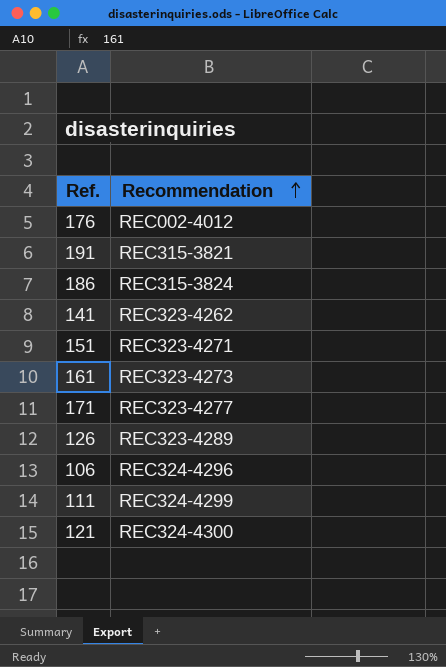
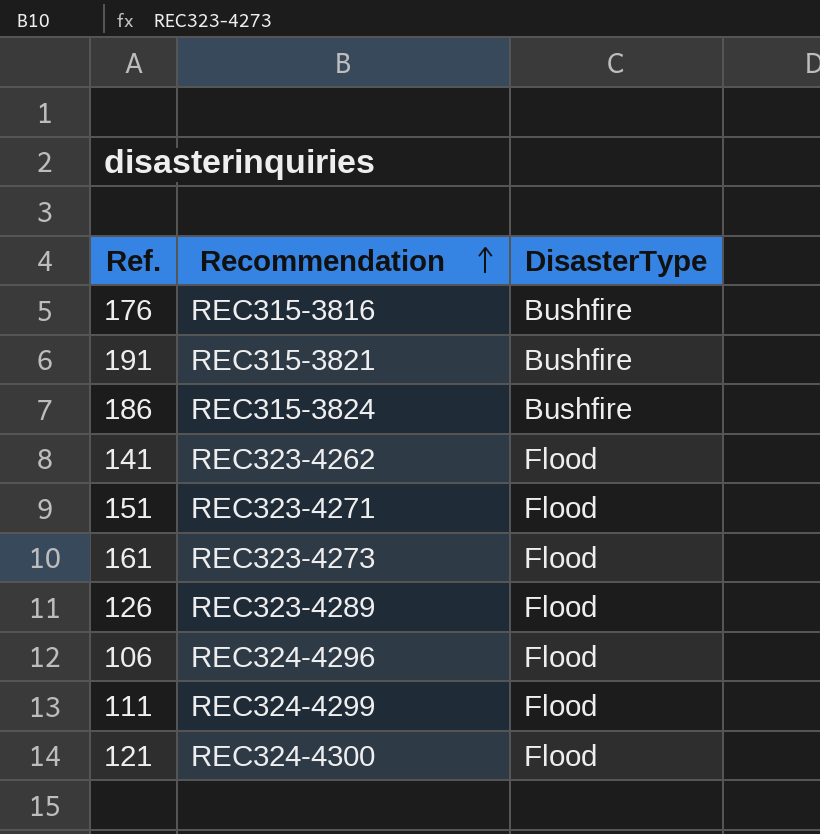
column DisasterType | position: none -> 3
row 171: REC323-4277 -> none
176 | Recommendation: REC002-4012 -> REC315-3816

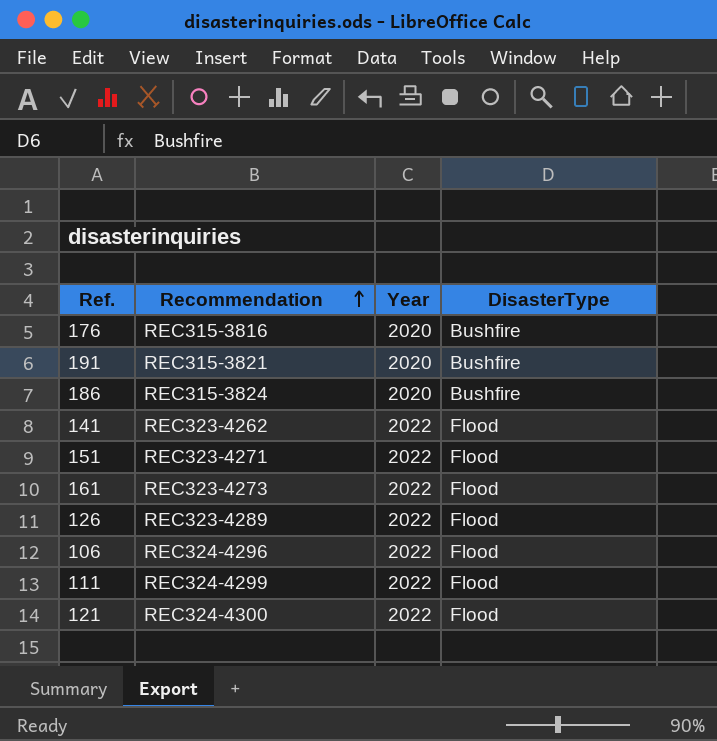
column Year | position: none -> 3

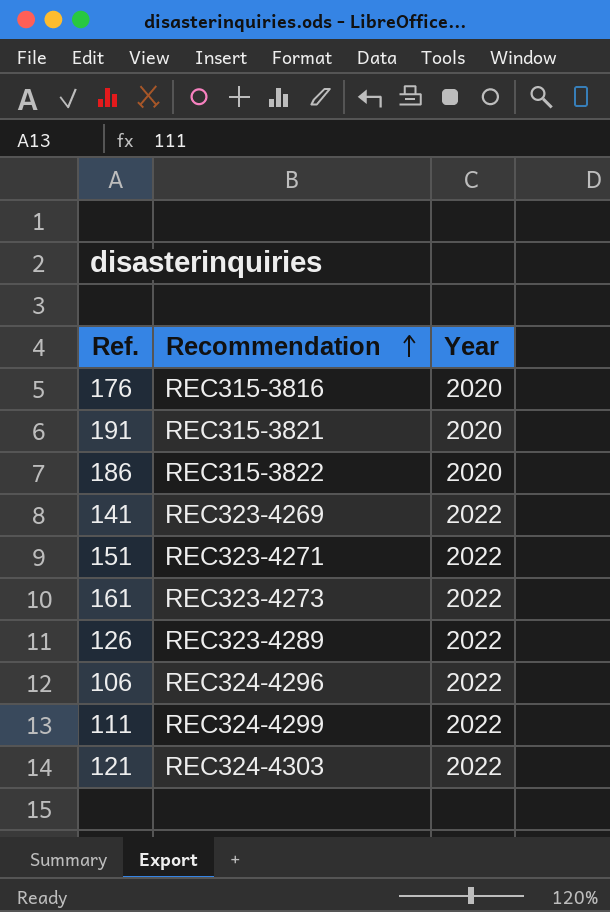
column DisasterType | position: 4 -> none
186 | Recommendation: REC315-3824 -> REC315-3822
141 | Recommendation: REC323-4262 -> REC323-4269
121 | Recommendation: REC324-4300 -> REC324-4303

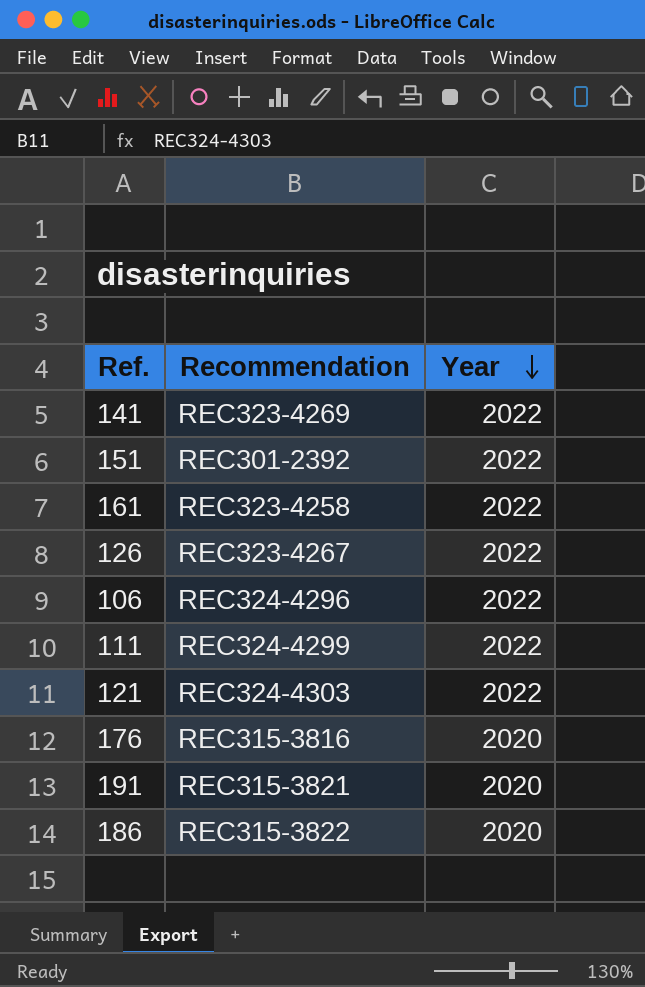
row order: Recommendation ascending -> Year descending
151 | Recommendation: REC323-4271 -> REC301-2392
161 | Recommendation: REC323-4273 -> REC323-4258
126 | Recommendation: REC323-4289 -> REC323-4267

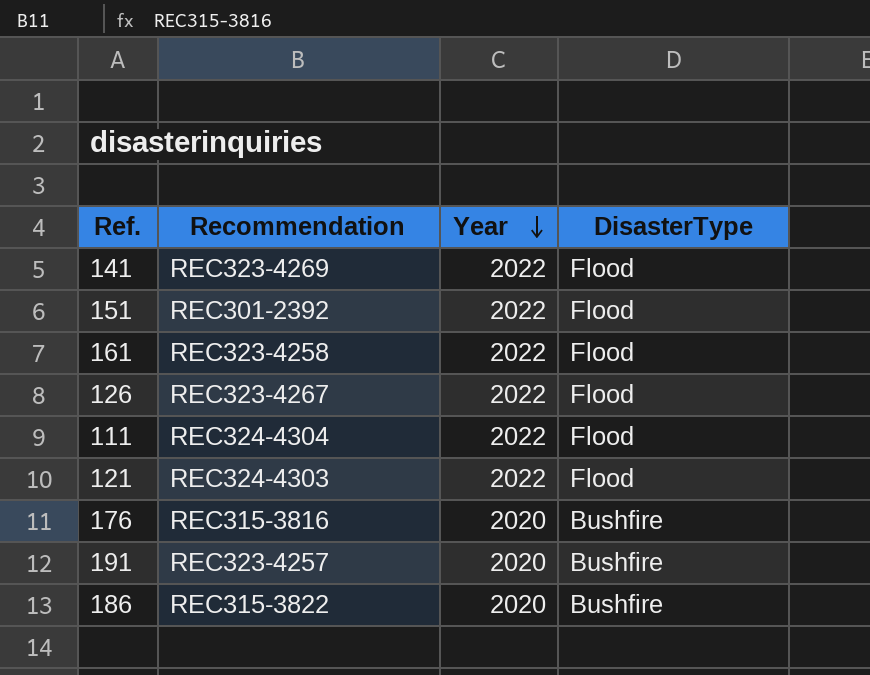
column DisasterType | position: none -> 4
row 106: REC324-4296 | 2022 -> none
111 | Recommendation: REC324-4299 -> REC324-4304
191 | Recommendation: REC315-3821 -> REC323-4257

